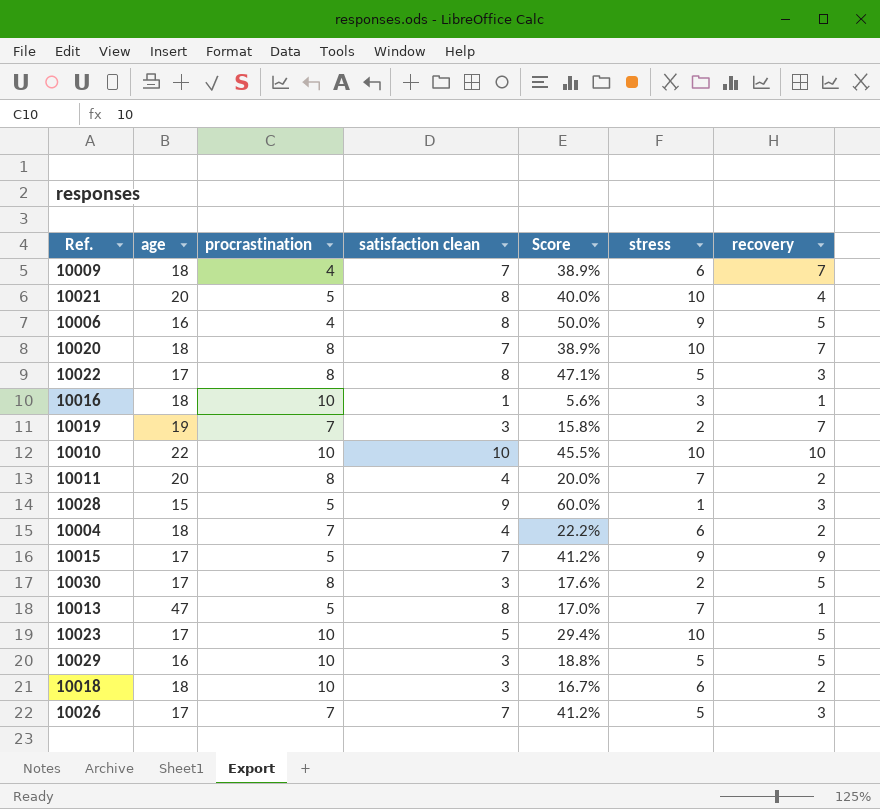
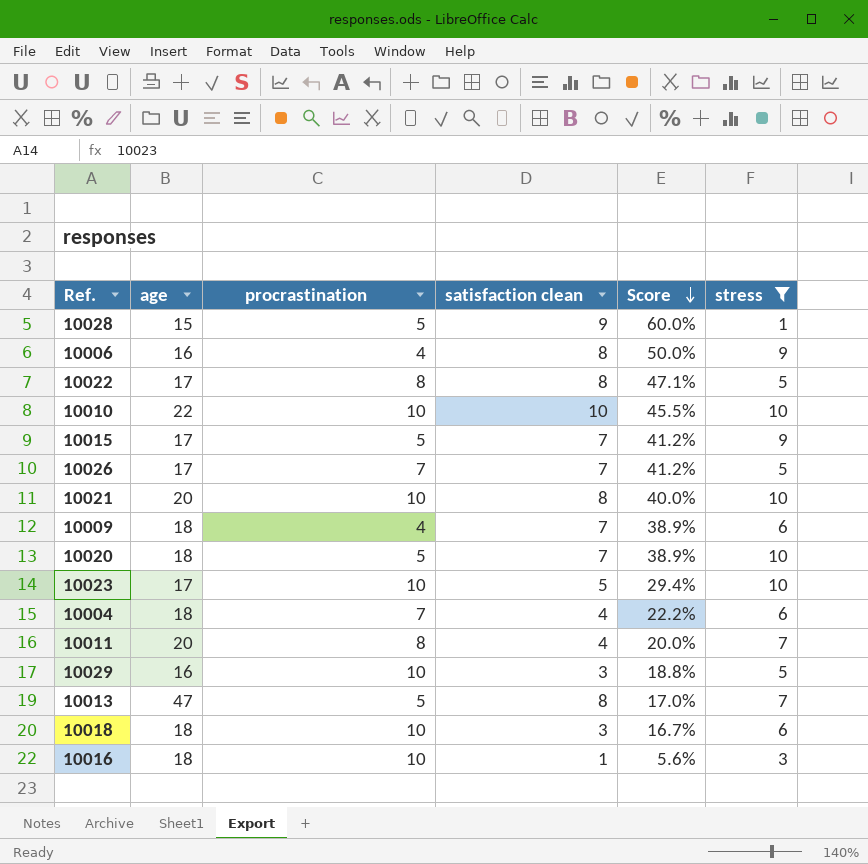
filter: none -> stress != 2
row order: none -> Score descending
column recovery | position: 7 -> none
10021 | procrastination: 5 -> 10
10020 | procrastination: 8 -> 5

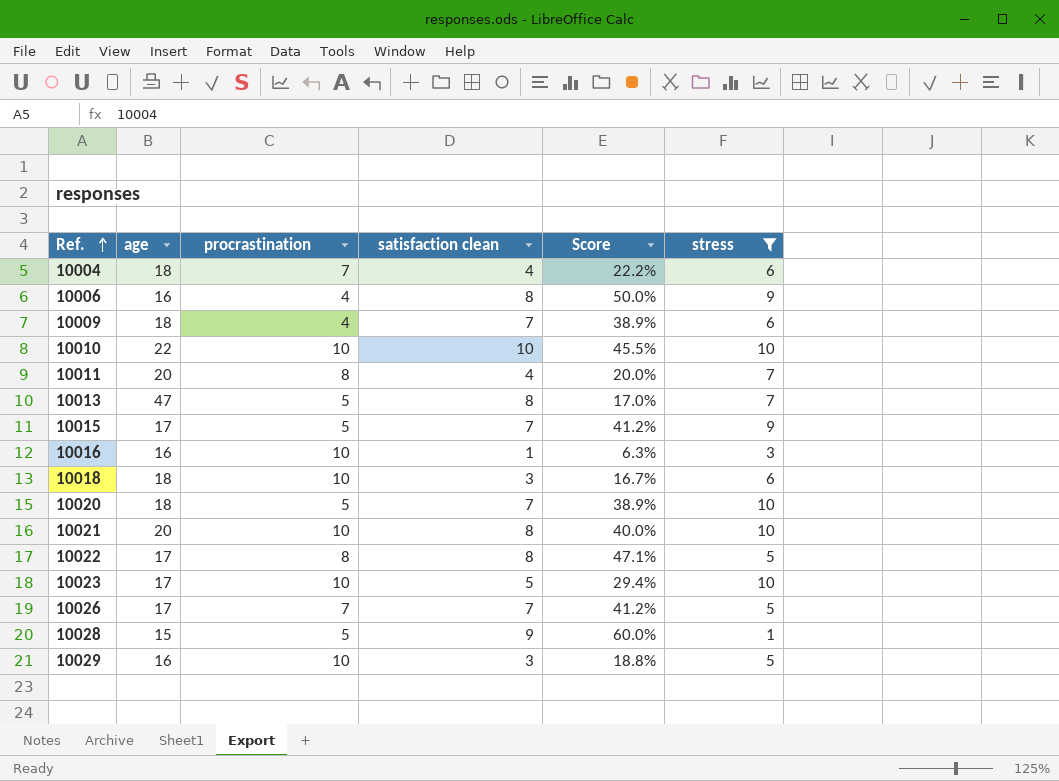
row order: Score descending -> Ref. ascending
10016 | age: 18 -> 16
10016 | Score: 5.6% -> 6.3%

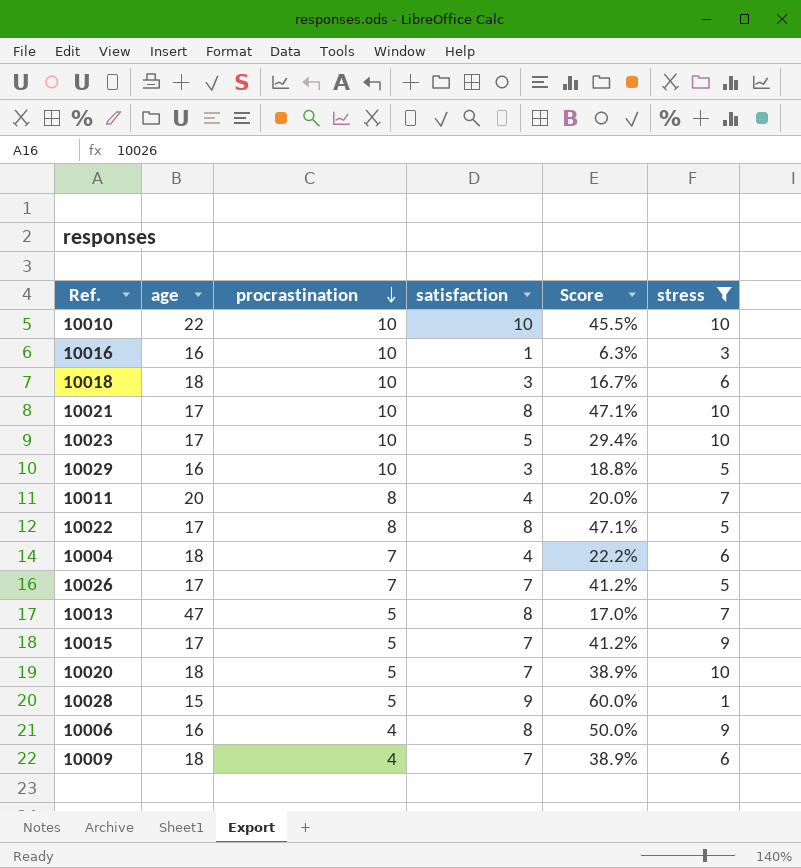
row order: Ref. ascending -> procrastination descending
column name: satisfaction clean -> satisfaction
10021 | age: 20 -> 17
10021 | Score: 40.0% -> 47.1%

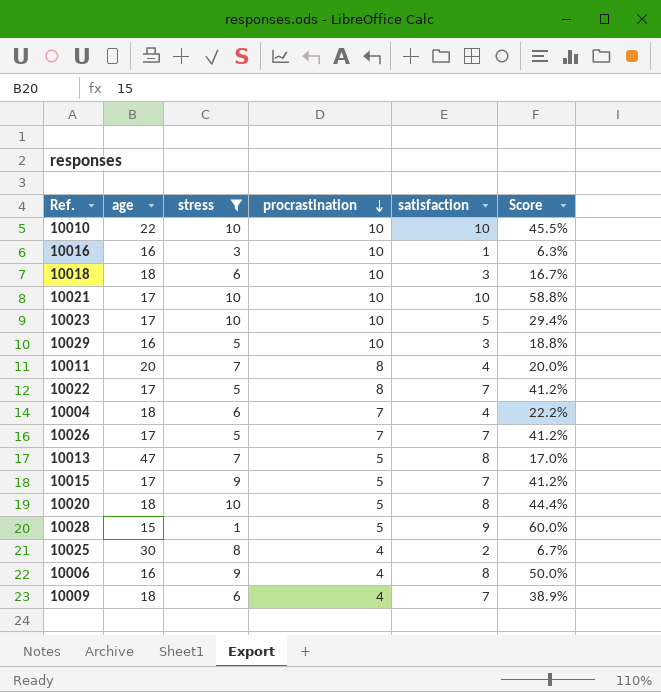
column stress | position: 6 -> 3
10021 | satisfaction: 8 -> 10
10021 | Score: 47.1% -> 58.8%
10022 | satisfaction: 8 -> 7
10022 | Score: 47.1% -> 41.2%
10020 | satisfaction: 7 -> 8
10020 | Score: 38.9% -> 44.4%
row 10025: none -> 30 | 8 | 4 | 2 | 6.7%

